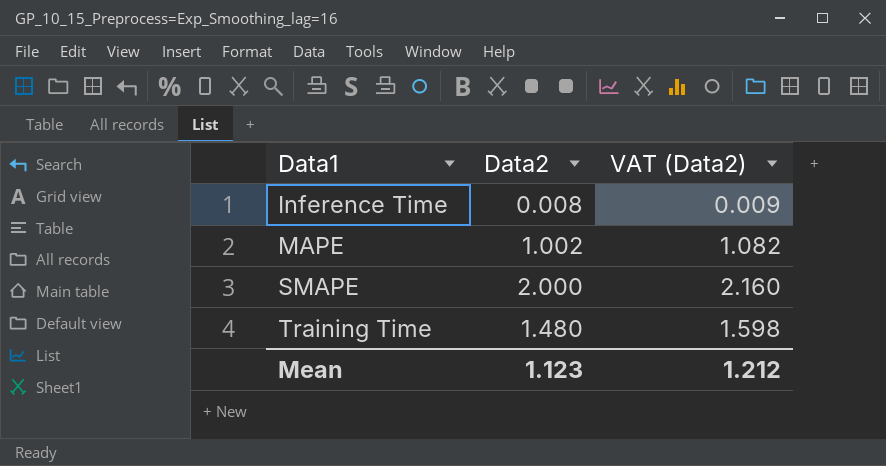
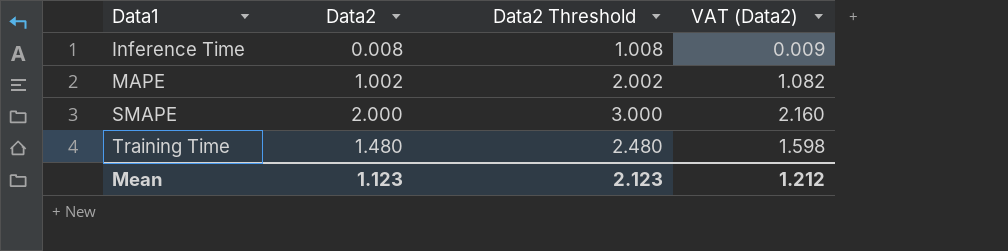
column Data2 Threshold | formula: none -> [Data2] + 1

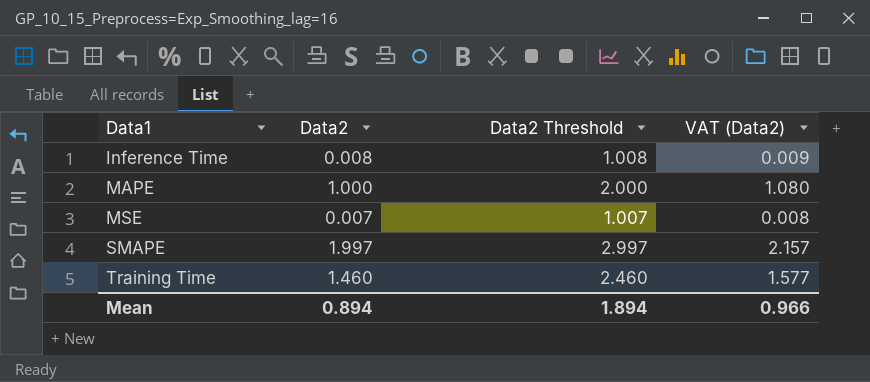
MAPE | Data2: 1.002 -> 1.000
MAPE | Data2 Threshold: 2.002 -> 2.000
MAPE | VAT (Data2): 1.082 -> 1.080
row MSE: none -> 0.007 | 1.007 | 0.008
SMAPE | Data2: 2.000 -> 1.997
SMAPE | Data2 Threshold: 3.000 -> 2.997
SMAPE | VAT (Data2): 2.160 -> 2.157
Training Time | Data2: 1.480 -> 1.460
Training Time | Data2 Threshold: 2.480 -> 2.460
Training Time | VAT (Data2): 1.598 -> 1.577
Mean | Data2: 1.123 -> 0.894
Mean | Data2 Threshold: 2.123 -> 1.894
Mean | VAT (Data2): 1.212 -> 0.966

